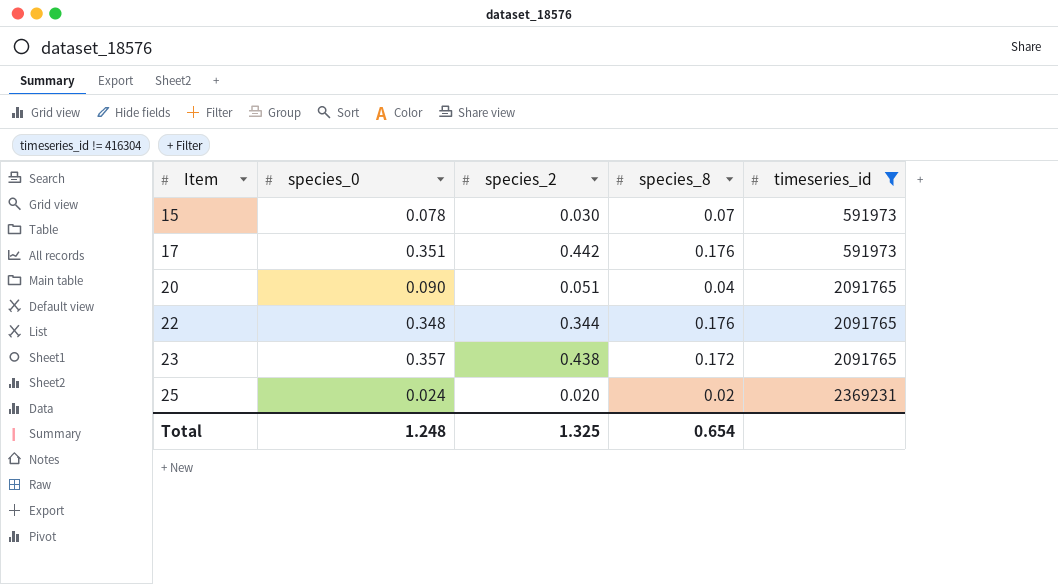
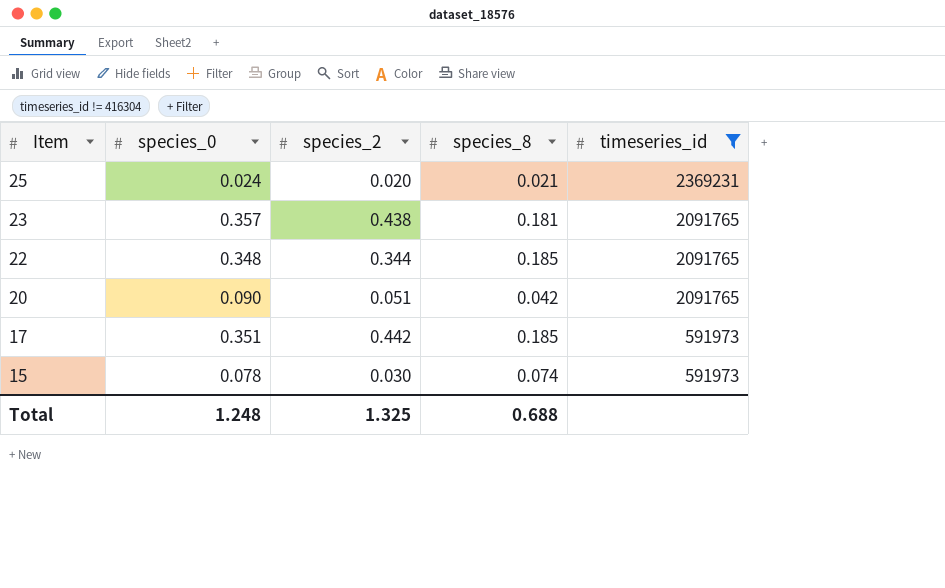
row order: Item ascending -> Item descending
25 | species_8: 0.02 -> 0.021
23 | species_8: 0.172 -> 0.181
22 | species_8: 0.176 -> 0.185
20 | species_8: 0.04 -> 0.042
17 | species_8: 0.176 -> 0.185
15 | species_8: 0.07 -> 0.074
Total | species_8: 0.654 -> 0.688

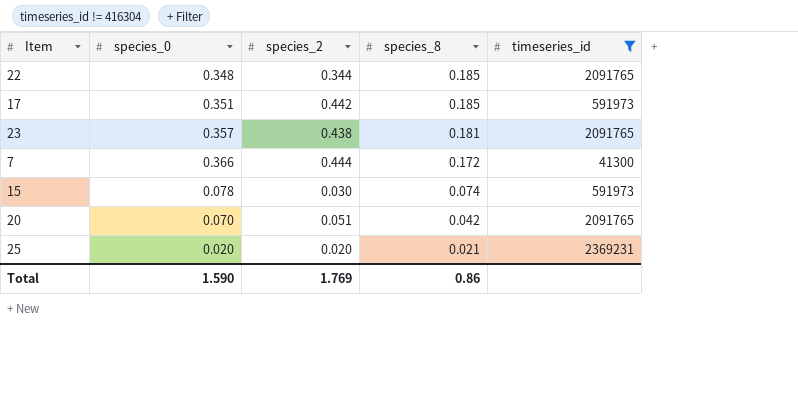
row order: Item descending -> species_8 descending
row 7: none -> 0.366 | 0.444 | 0.172 | 41300
20 | species_0: 0.090 -> 0.070
25 | species_0: 0.024 -> 0.020
Total | species_0: 1.248 -> 1.590
Total | species_2: 1.325 -> 1.769
Total | species_8: 0.688 -> 0.86

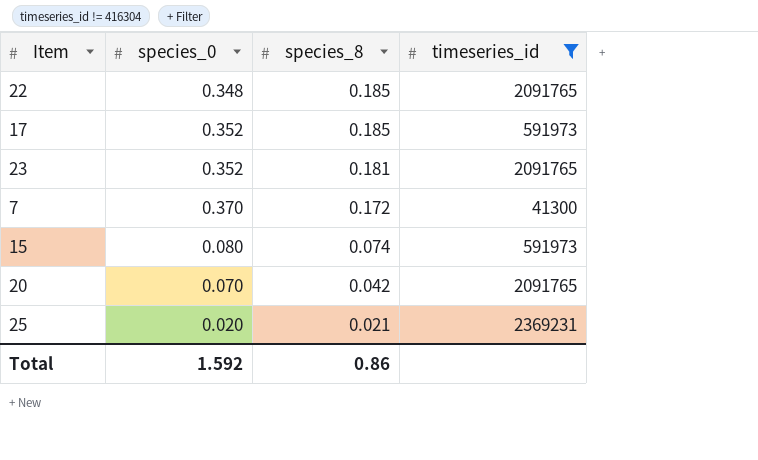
column species_2 | position: 3 -> none
17 | species_0: 0.351 -> 0.352
23 | species_0: 0.357 -> 0.352
7 | species_0: 0.366 -> 0.370
15 | species_0: 0.078 -> 0.080
Total | species_0: 1.590 -> 1.592

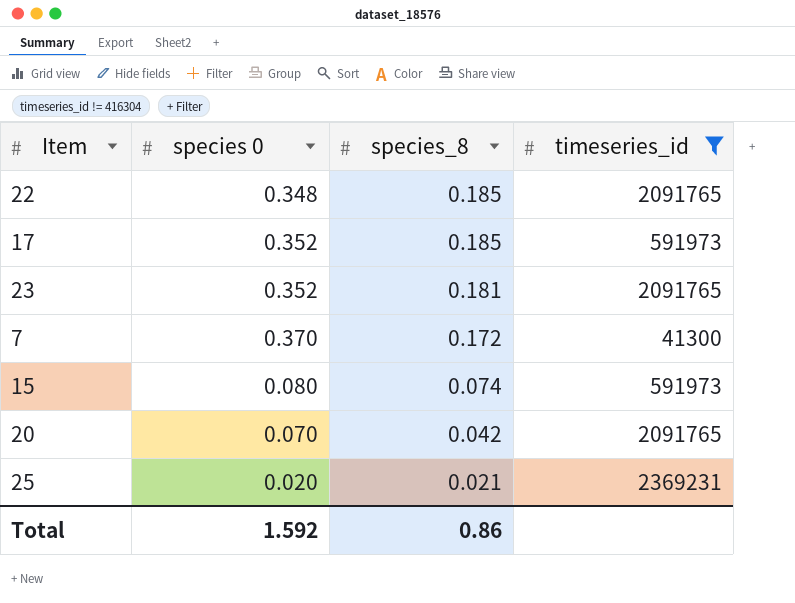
column name: species_0 -> species 0

